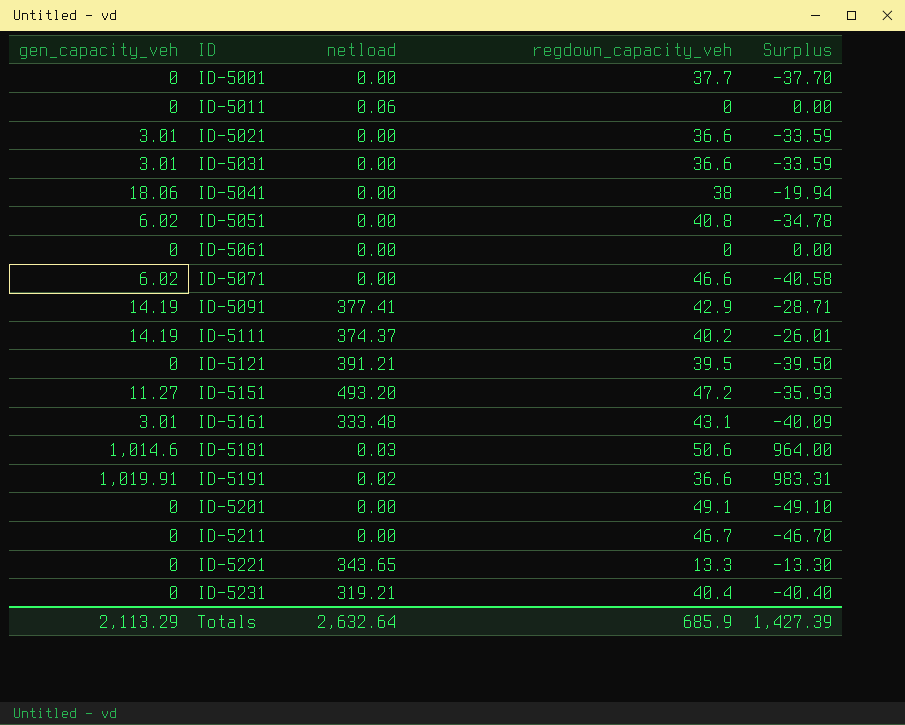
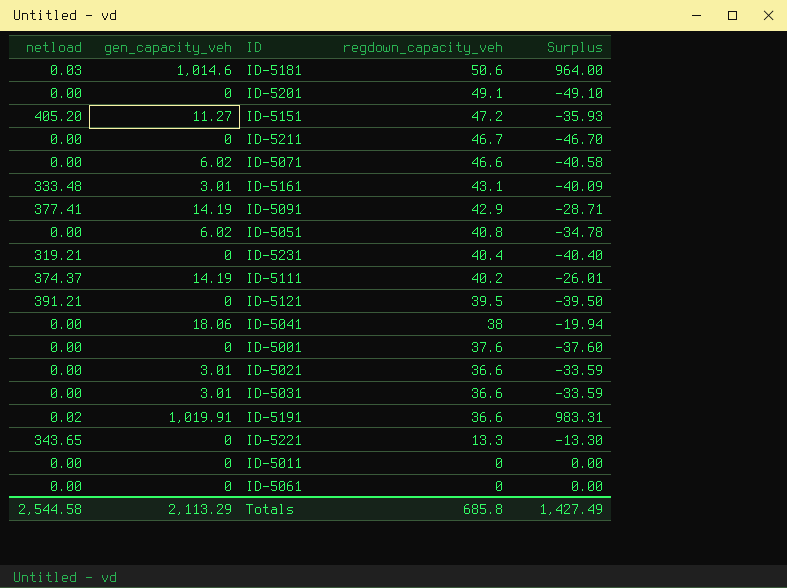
row order: ID ascending -> regdown_capacity_veh descending
column netload | position: 3 -> 1
ID-5151 | netload: 493.20 -> 405.20
ID-5001 | regdown_capacity_veh: 37.7 -> 37.6
ID-5001 | Surplus: -37.70 -> -37.60
ID-5011 | netload: 0.06 -> 0.00
Totals | netload: 2,632.64 -> 2,544.58
Totals | regdown_capacity_veh: 685.9 -> 685.8
Totals | Surplus: 1,427.39 -> 1,427.49

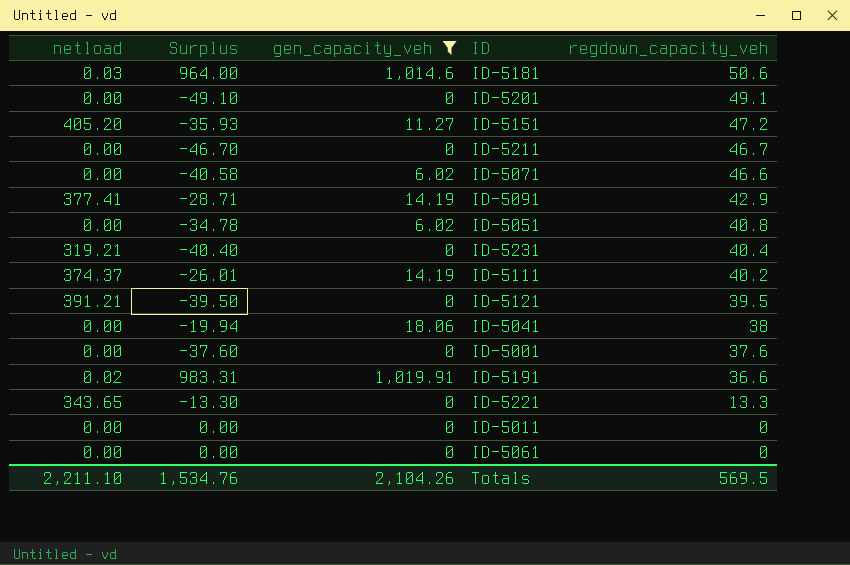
filter: none -> gen_capacity_veh != 3.01
column Surplus | position: 5 -> 2
Totals | netload: 2,544.58 -> 2,211.10
Totals | Surplus: 1,427.49 -> 1,534.76
Totals | gen_capacity_veh: 2,113.29 -> 2,104.26
Totals | regdown_capacity_veh: 685.8 -> 569.5

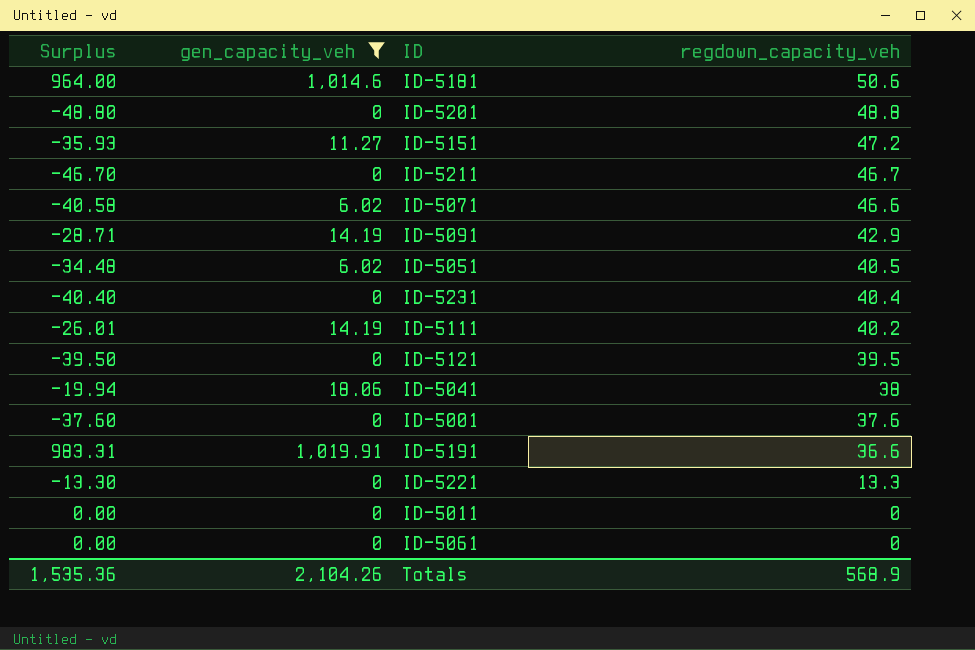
column netload | position: 1 -> none
ID-5201 | Surplus: -49.10 -> -48.80
ID-5201 | regdown_capacity_veh: 49.1 -> 48.8
ID-5051 | Surplus: -34.78 -> -34.48
ID-5051 | regdown_capacity_veh: 40.8 -> 40.5
Totals | Surplus: 1,534.76 -> 1,535.36
Totals | regdown_capacity_veh: 569.5 -> 568.9

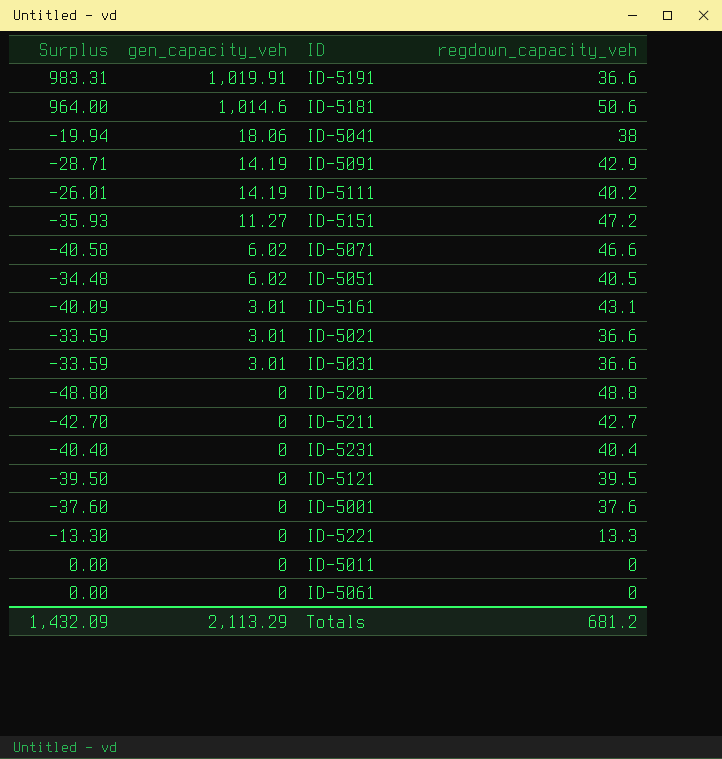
filter: gen_capacity_veh != 3.01 -> none
row order: regdown_capacity_veh descending -> gen_capacity_veh descending
ID-5211 | Surplus: -46.70 -> -42.70
ID-5211 | regdown_capacity_veh: 46.7 -> 42.7
Totals | Surplus: 1,535.36 -> 1,432.09
Totals | gen_capacity_veh: 2,104.26 -> 2,113.29
Totals | regdown_capacity_veh: 568.9 -> 681.2

